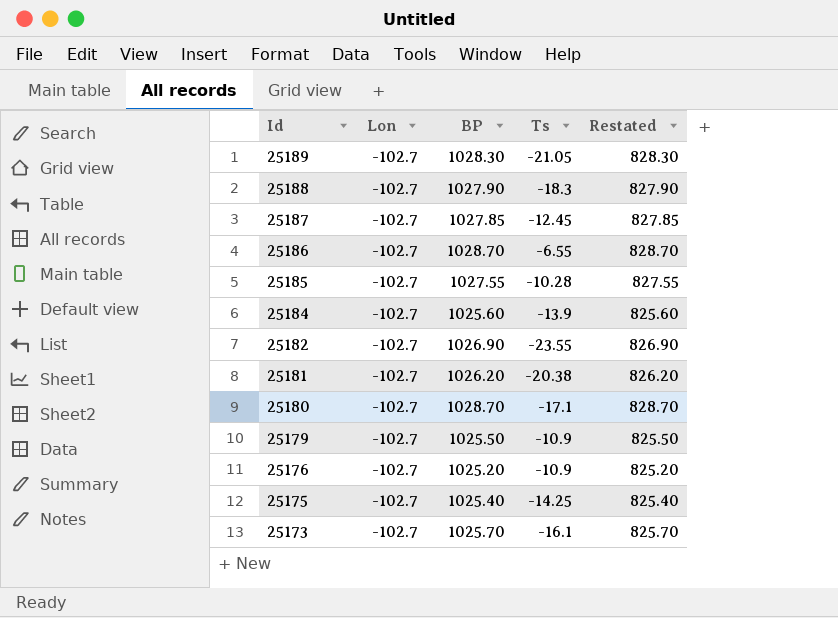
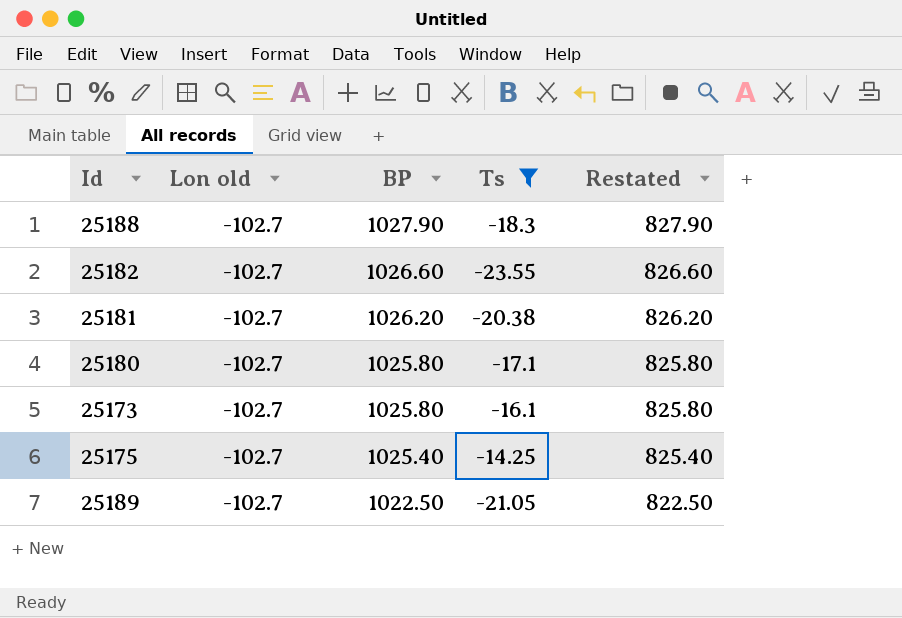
filter: none -> Ts <= -14.25
row order: Id descending -> BP descending
column name: Lon -> Lon old
25182 | BP: 1026.90 -> 1026.60
25182 | Restated: 826.90 -> 826.60
25180 | BP: 1028.70 -> 1025.80
25180 | Restated: 828.70 -> 825.80
25173 | BP: 1025.70 -> 1025.80
25173 | Restated: 825.70 -> 825.80
25189 | BP: 1028.30 -> 1022.50
25189 | Restated: 828.30 -> 822.50

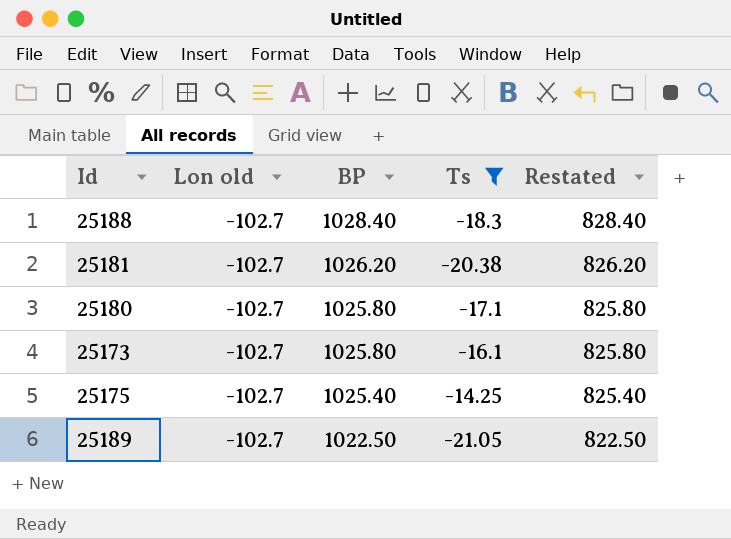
row 25182: -102.7 | 1026.60 | -23.55 | 826.60 -> none
25188 | BP: 1027.90 -> 1028.40
25188 | Restated: 827.90 -> 828.40

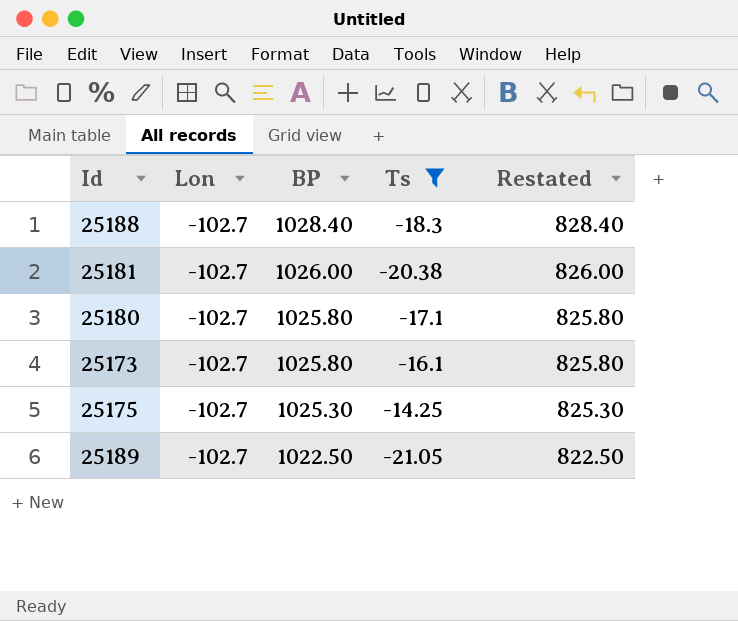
column name: Lon old -> Lon
25181 | BP: 1026.20 -> 1026.00
25181 | Restated: 826.20 -> 826.00
25175 | BP: 1025.40 -> 1025.30
25175 | Restated: 825.40 -> 825.30

